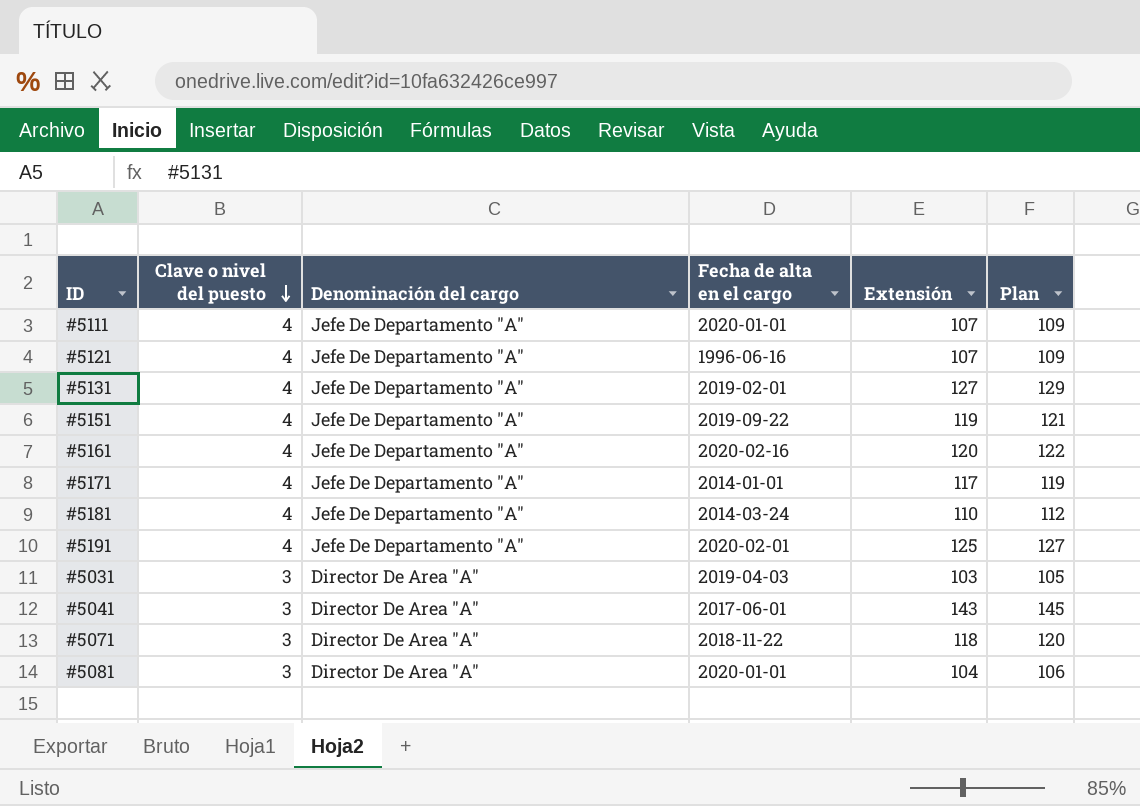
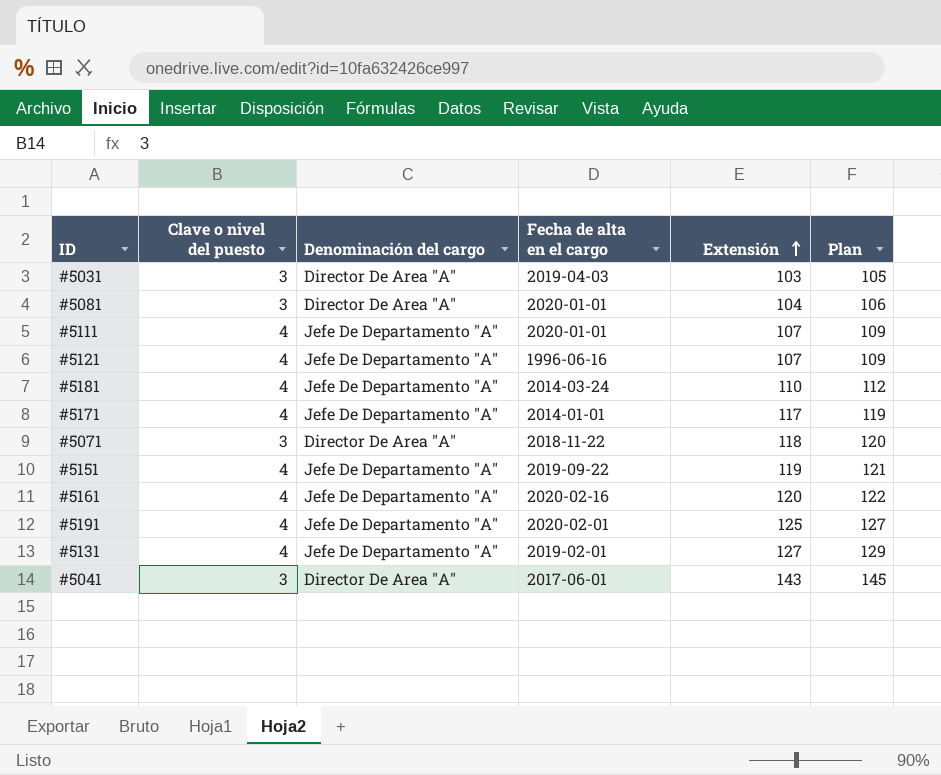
row order: Clave o nivel del puesto descending -> Extensión ascending

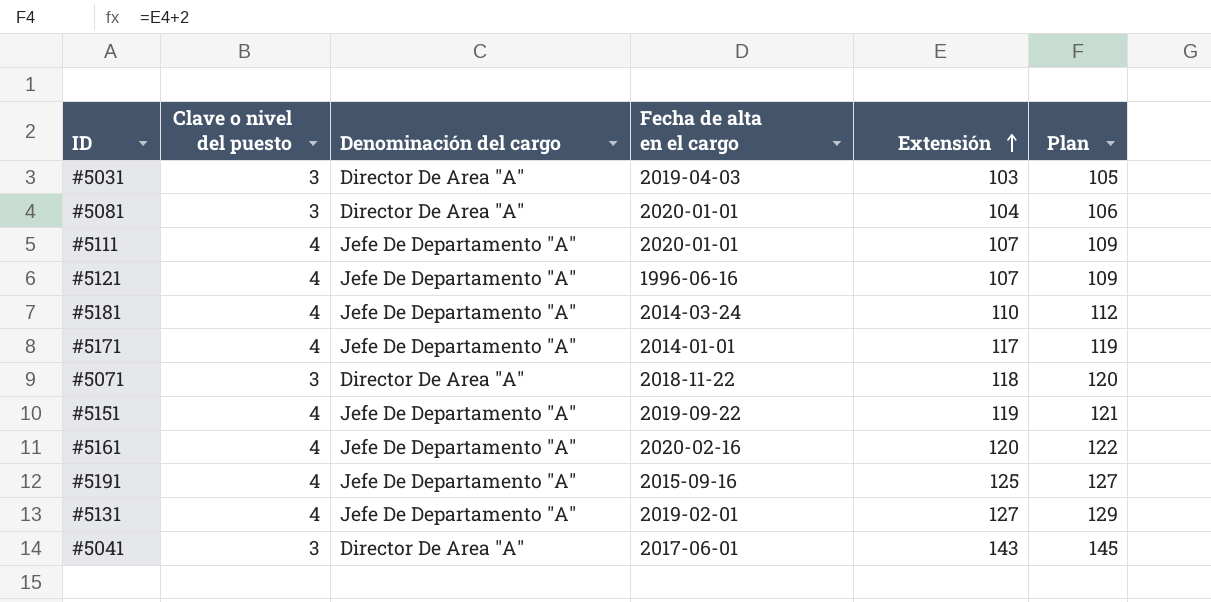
#5191 | Fecha de alta en el cargo: 2020-02-01 -> 2015-09-16

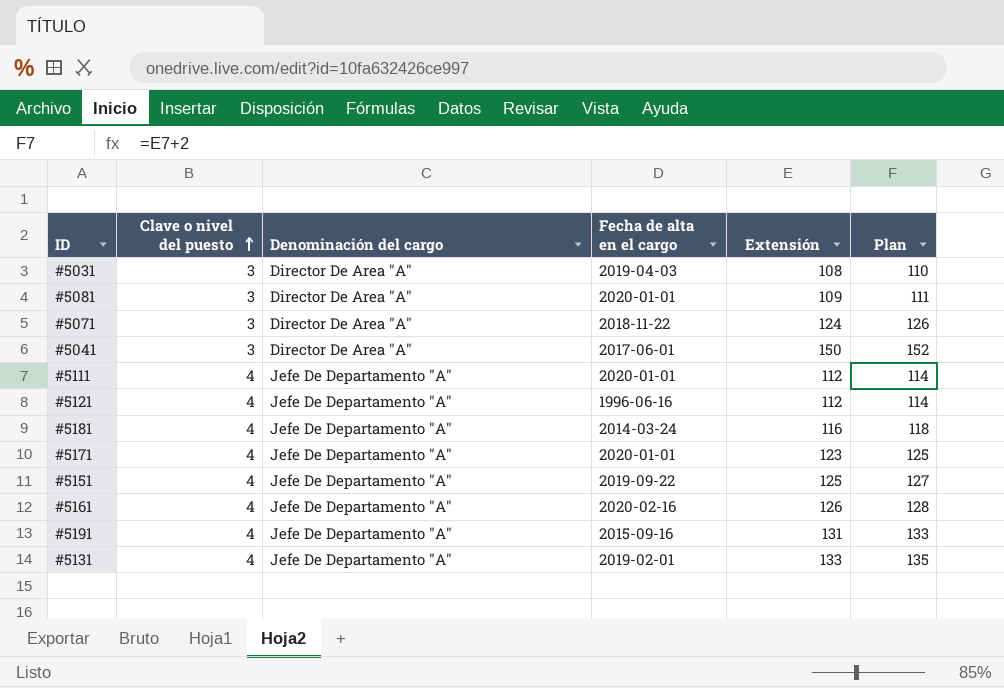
row order: Extensión ascending -> Clave o nivel del puesto ascending
#5031 | Extensión: 103 -> 108
#5031 | Plan: 105 -> 110
#5081 | Extensión: 104 -> 109
#5081 | Plan: 106 -> 111
#5071 | Extensión: 118 -> 124
#5071 | Plan: 120 -> 126
#5041 | Extensión: 143 -> 150
#5041 | Plan: 145 -> 152
#5111 | Extensión: 107 -> 112
#5111 | Plan: 109 -> 114
#5121 | Extensión: 107 -> 112
#5121 | Plan: 109 -> 114
#5181 | Extensión: 110 -> 116
#5181 | Plan: 112 -> 118
#5171 | Fecha de alta en el cargo: 2014-01-01 -> 2020-01-01
#5171 | Extensión: 117 -> 123
#5171 | Plan: 119 -> 125
#5151 | Extensión: 119 -> 125
#5151 | Plan: 121 -> 127
#5161 | Extensión: 120 -> 126
#5161 | Plan: 122 -> 128
#5191 | Extensión: 125 -> 131
#5191 | Plan: 127 -> 133
#5131 | Extensión: 127 -> 133
#5131 | Plan: 129 -> 135

